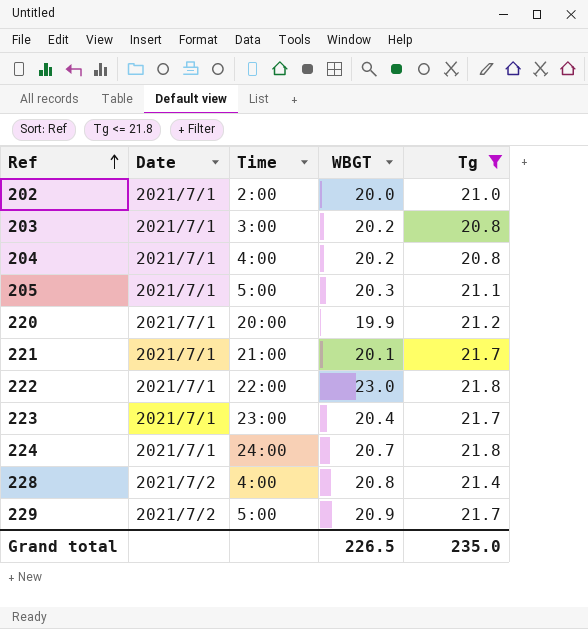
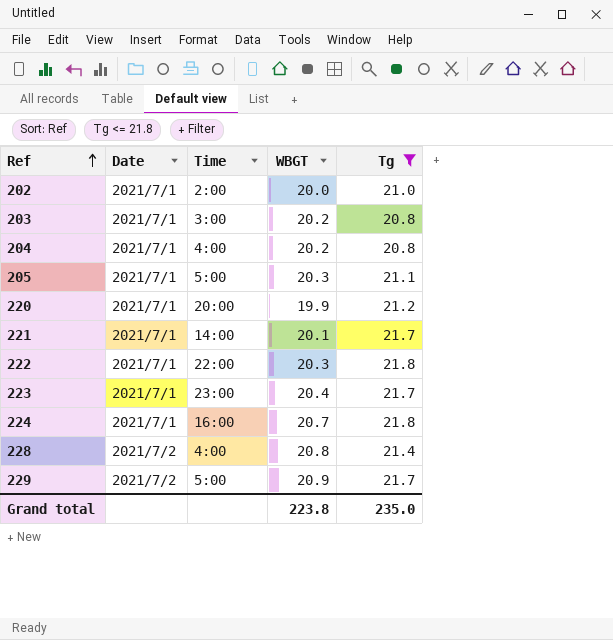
221 | Time: 21:00 -> 14:00
222 | WBGT: 23.0 -> 20.3
224 | Time: 24:00 -> 16:00
Grand total | WBGT: 226.5 -> 223.8

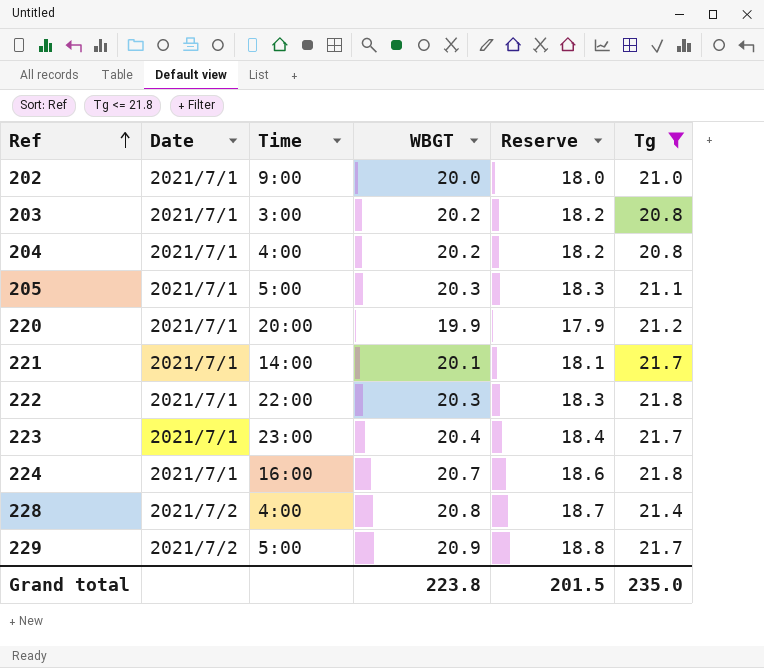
column Reserve | formula: none -> [WBGT] * 0.9
202 | Time: 2:00 -> 9:00

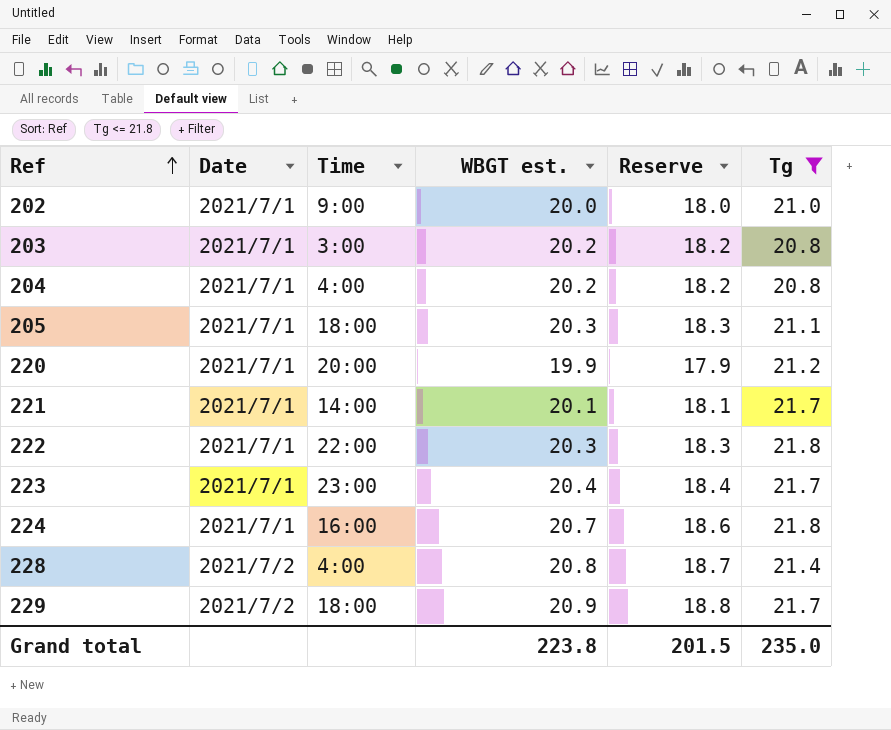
column name: WBGT -> WBGT est.
205 | Time: 5:00 -> 18:00
229 | Time: 5:00 -> 18:00

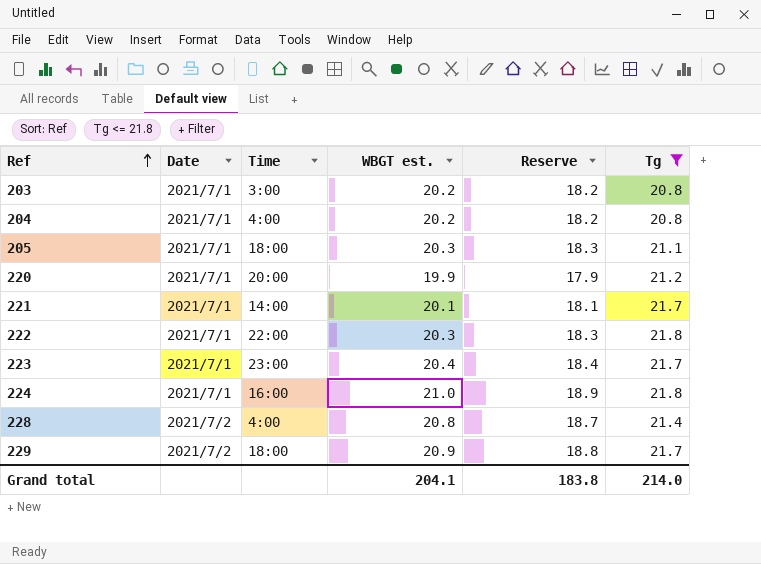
row 202: 2021/7/1 | 9:00 | 20.0 | 18.0 | 21.0 -> none
224 | WBGT est.: 20.7 -> 21.0
224 | Reserve: 18.6 -> 18.9
Grand total | WBGT est.: 223.8 -> 204.1
Grand total | Reserve: 201.5 -> 183.8
Grand total | Tg: 235.0 -> 214.0

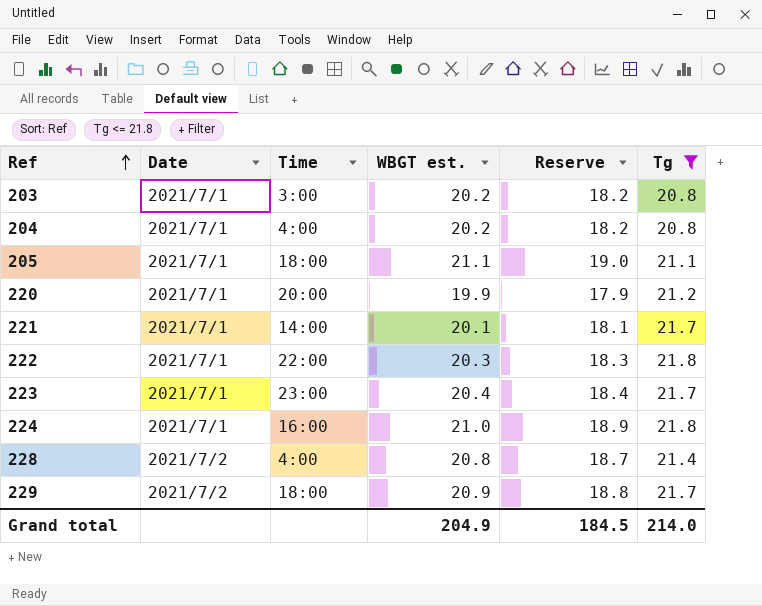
205 | WBGT est.: 20.3 -> 21.1
205 | Reserve: 18.3 -> 19.0
Grand total | WBGT est.: 204.1 -> 204.9
Grand total | Reserve: 183.8 -> 184.5

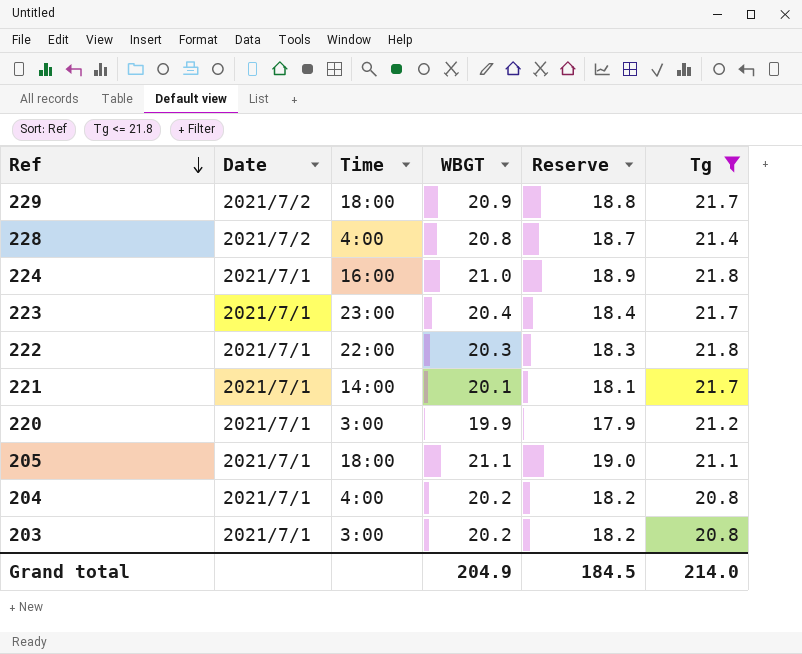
row order: Ref ascending -> Ref descending
column name: WBGT est. -> WBGT
220 | Time: 20:00 -> 3:00

